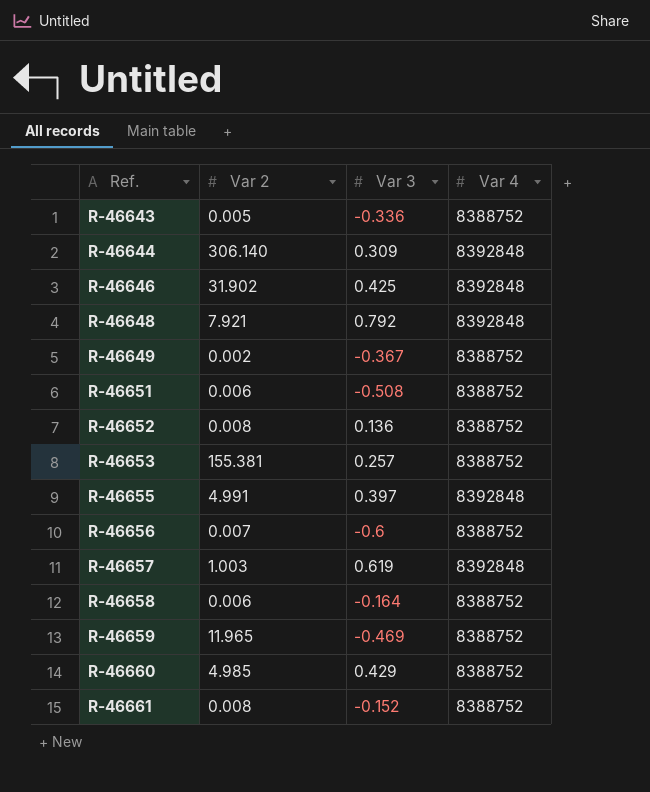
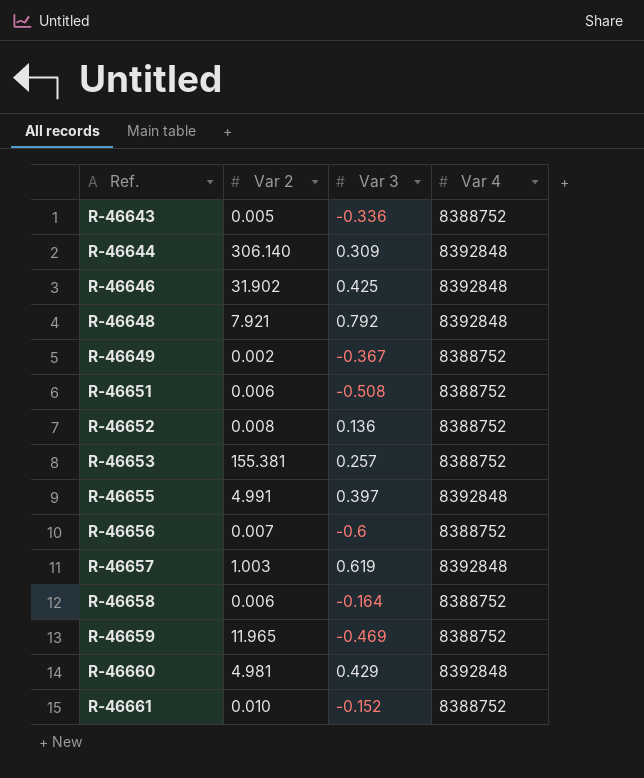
R-46660 | Var 2: 4.985 -> 4.981
R-46660 | Var 4: 8388752 -> 8392848
R-46661 | Var 2: 0.008 -> 0.010

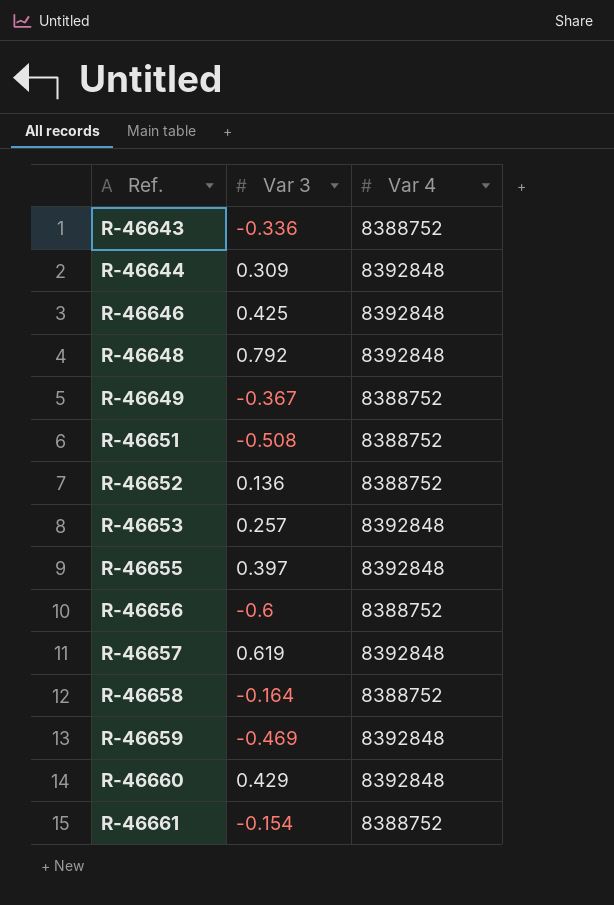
column Var 2 | position: 2 -> none
R-46653 | Var 4: 8388752 -> 8392848
R-46659 | Var 4: 8388752 -> 8392848
R-46661 | Var 3: -0.152 -> -0.154

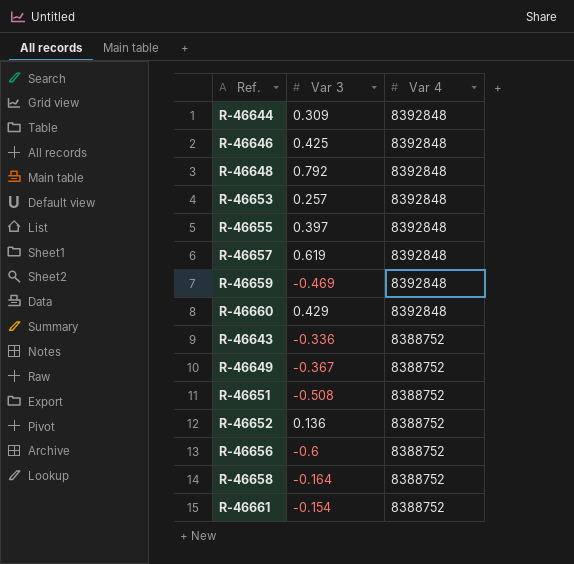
row order: Ref. ascending -> Var 4 descending

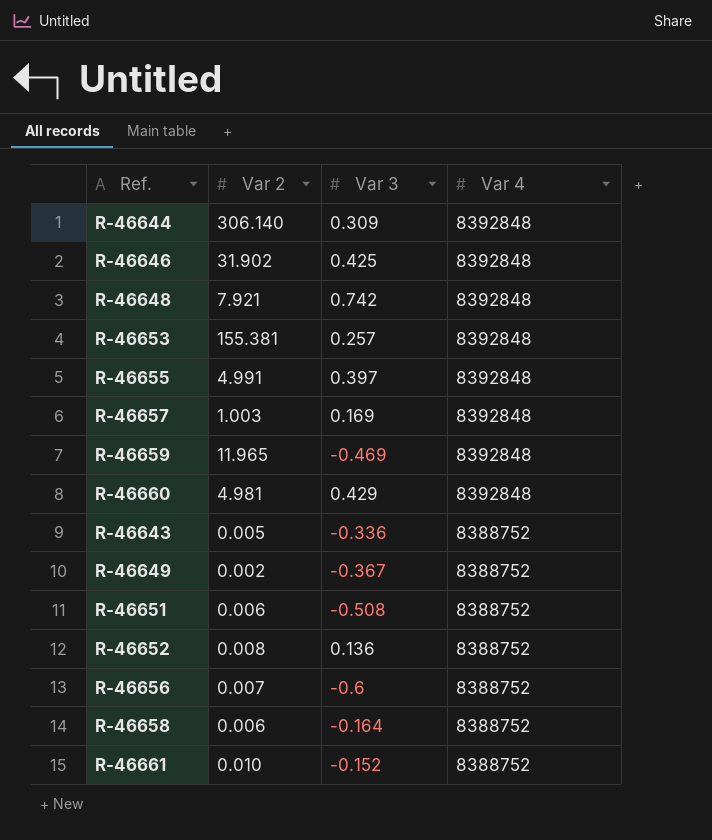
column Var 2 | position: none -> 2
R-46648 | Var 3: 0.792 -> 0.742
R-46657 | Var 3: 0.619 -> 0.169
R-46661 | Var 3: -0.154 -> -0.152

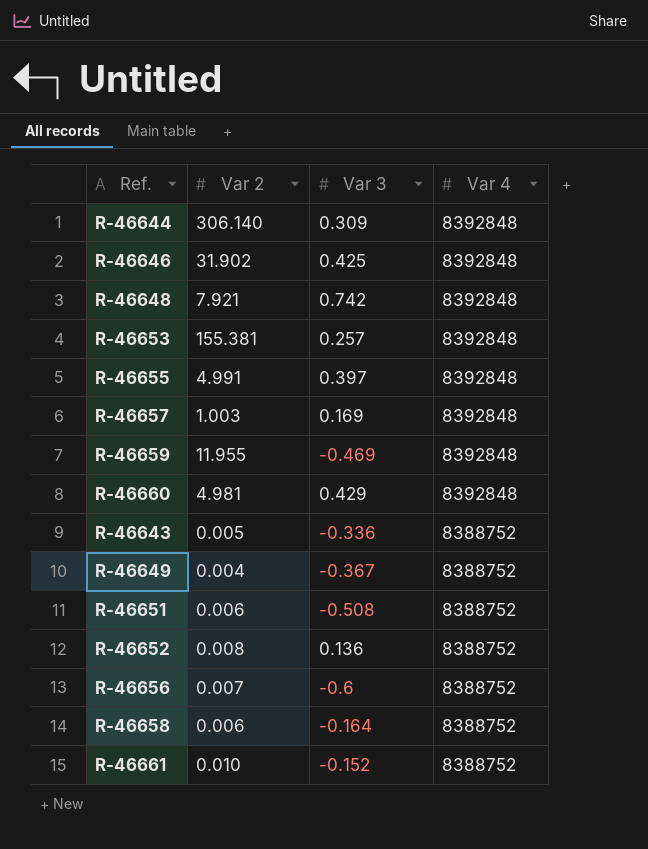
R-46659 | Var 2: 11.965 -> 11.955
R-46649 | Var 2: 0.002 -> 0.004

